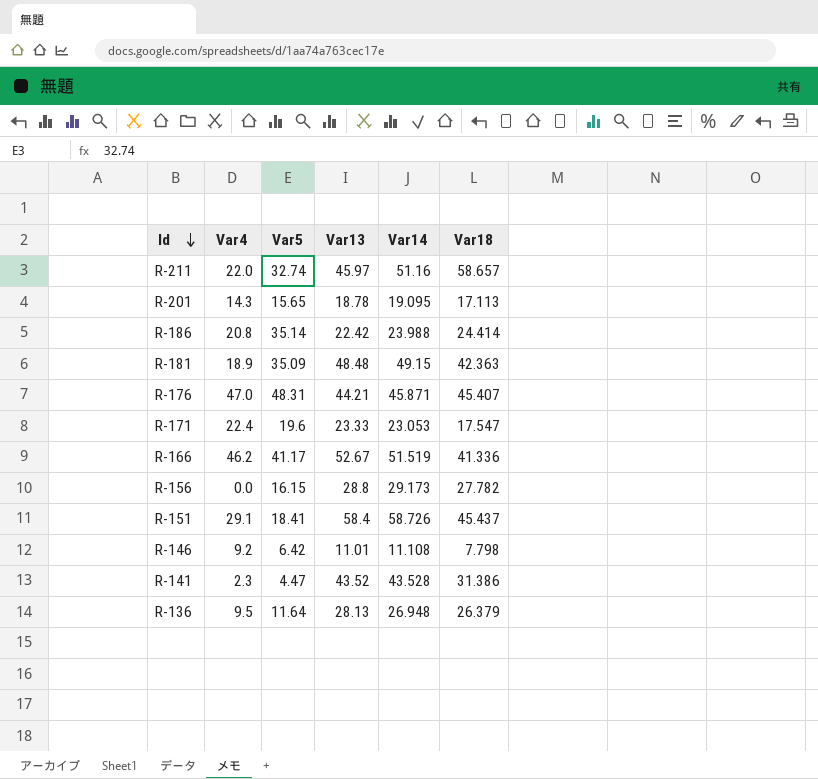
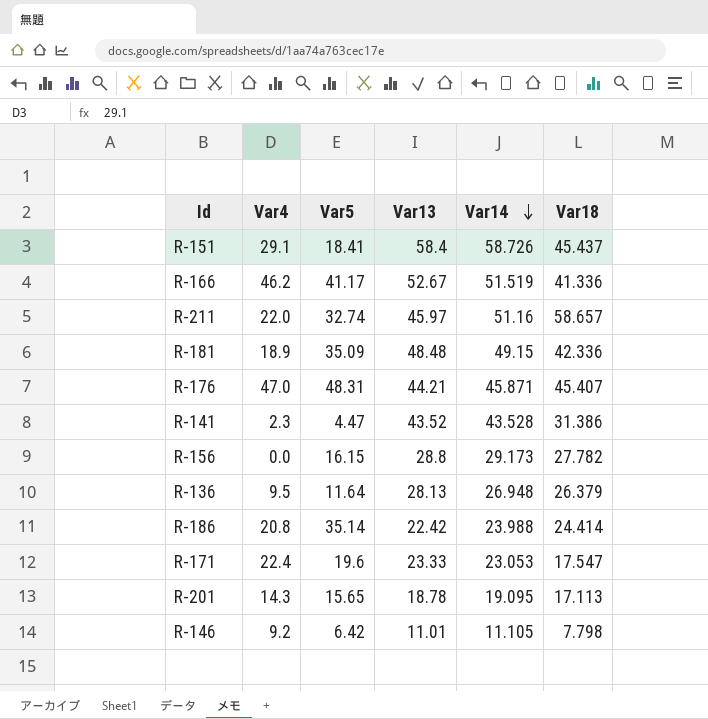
row order: Id descending -> Var14 descending
R-181 | Var18: 42.363 -> 42.336
R-146 | Var14: 11.108 -> 11.105

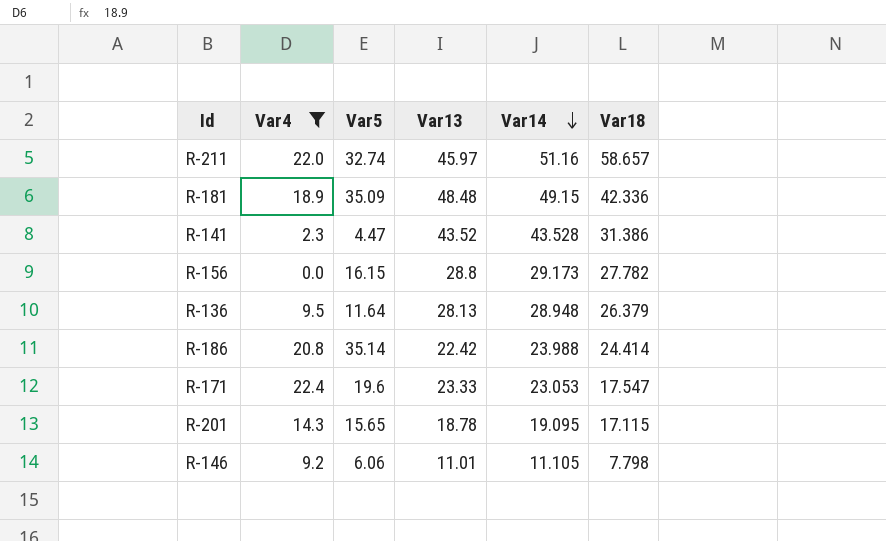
filter: none -> Var4 <= 22.4
R-136 | Var14: 26.948 -> 28.948
R-201 | Var18: 17.113 -> 17.115
R-146 | Var5: 6.42 -> 6.06

